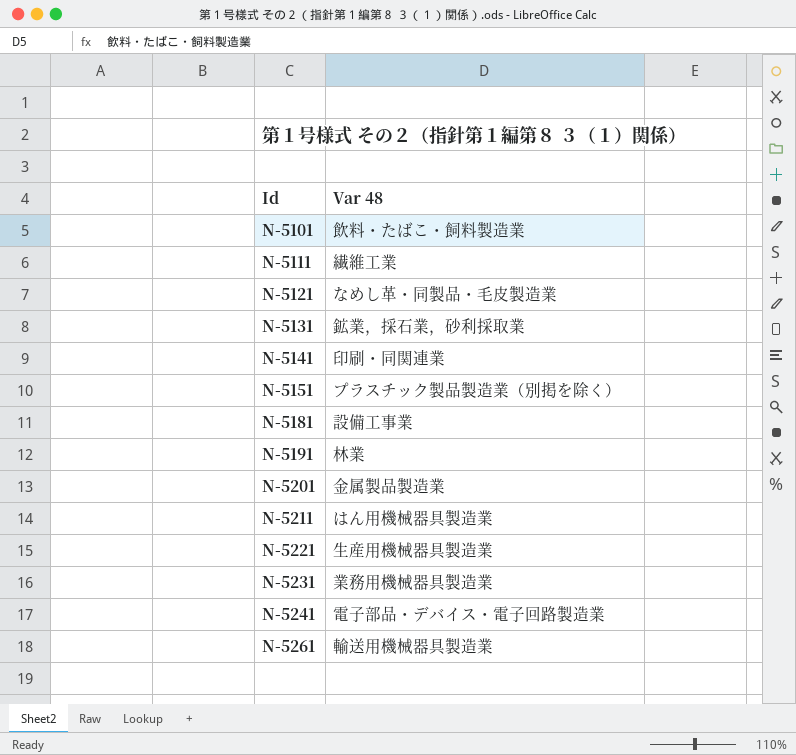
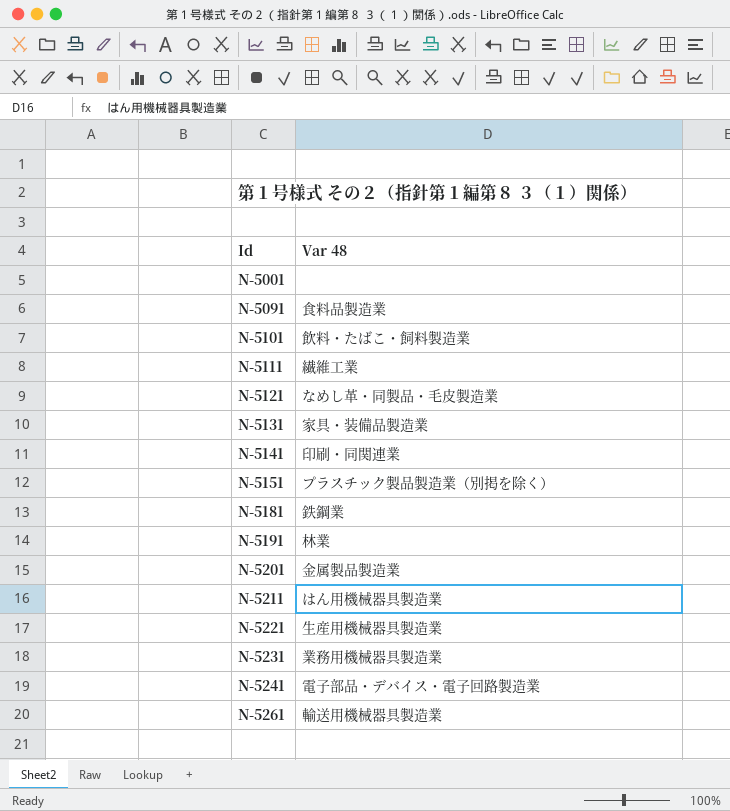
row N-5001: none -> none
row N-5091: none -> 食料品製造業
N-5131 | Var 48: 鉱業，採石業，砂利採取業 -> 家具・装備品製造業
N-5181 | Var 48: 設備工事業 -> 鉄鋼業

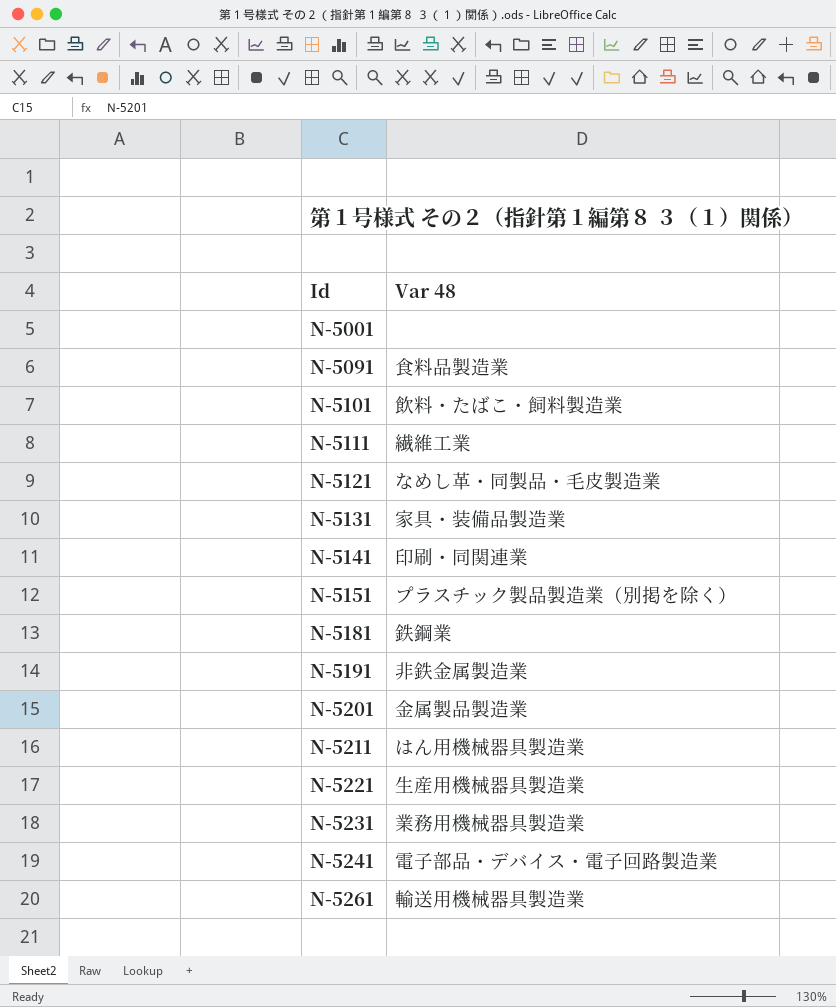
N-5191 | Var 48: 林業 -> 非鉄金属製造業

